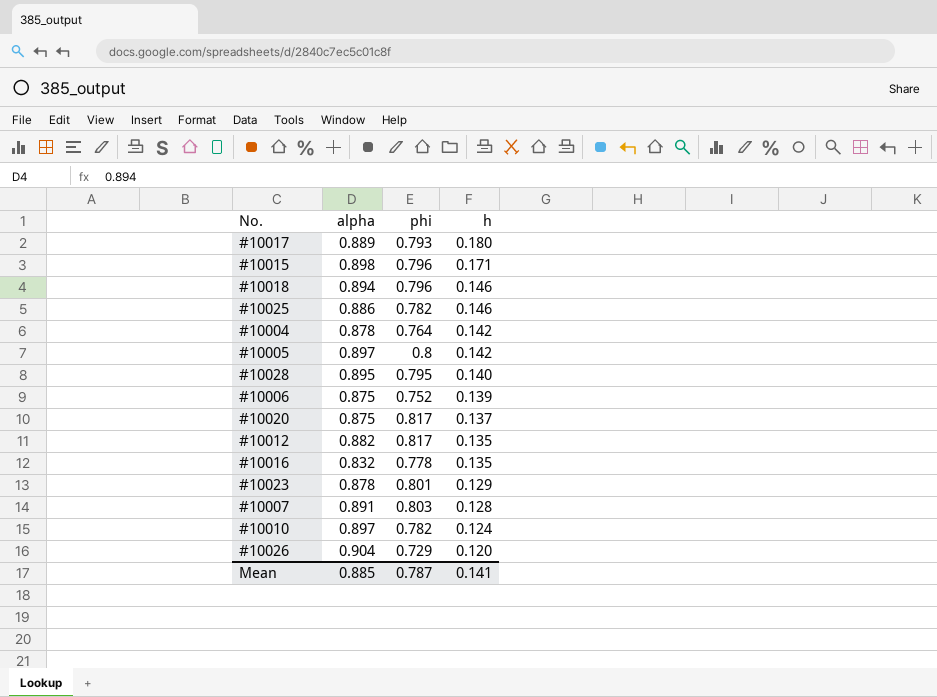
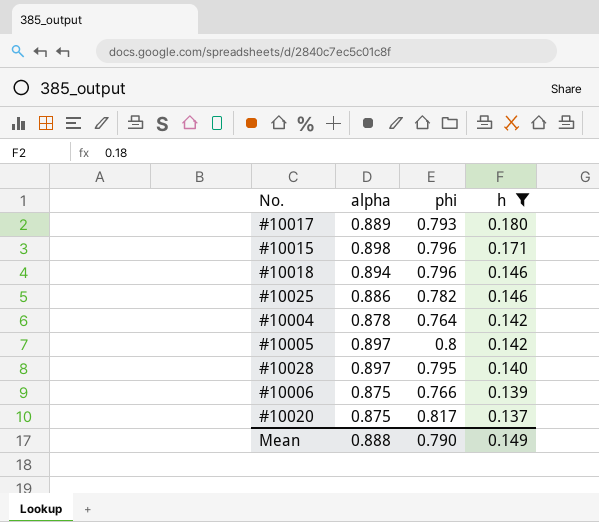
filter: none -> h >= 0.137
#10028 | alpha: 0.895 -> 0.897
#10006 | phi: 0.752 -> 0.766
Mean | alpha: 0.885 -> 0.888
Mean | phi: 0.787 -> 0.790
Mean | h: 0.141 -> 0.149

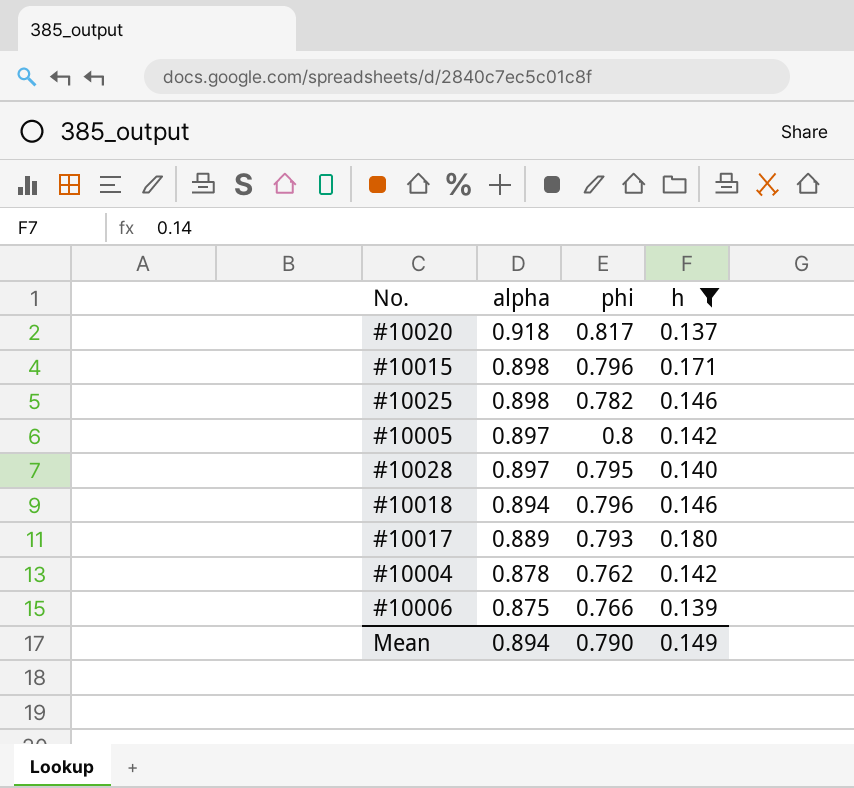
row order: h descending -> alpha descending
#10020 | alpha: 0.875 -> 0.918
#10025 | alpha: 0.886 -> 0.898
#10004 | phi: 0.764 -> 0.762
Mean | alpha: 0.888 -> 0.894

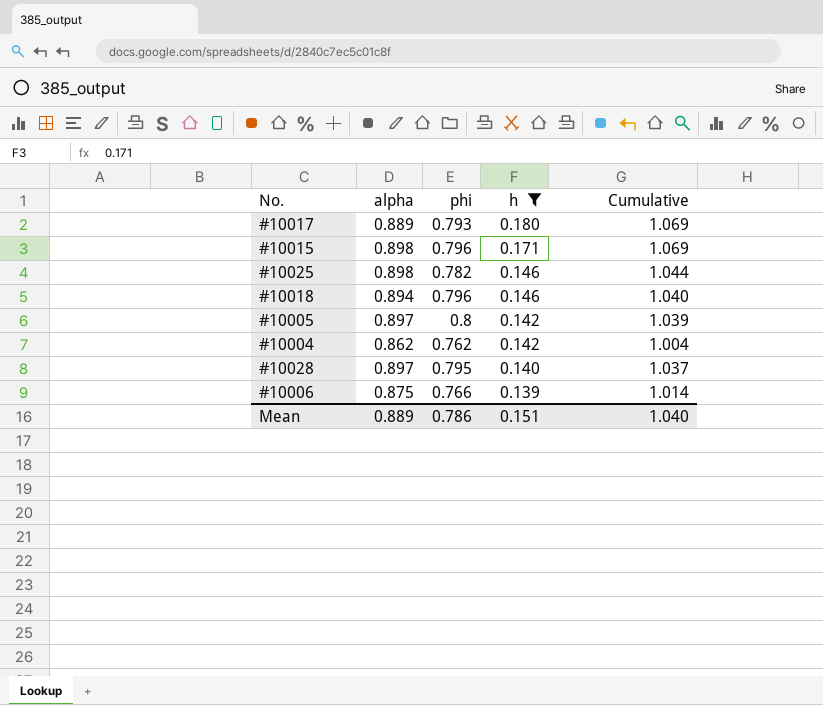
row order: alpha descending -> h descending
column Cumulative | formula: none -> [alpha] + [h]
row #10020: 0.918 | 0.817 | 0.137 -> none
#10004 | alpha: 0.878 -> 0.862
Mean | alpha: 0.894 -> 0.889
Mean | phi: 0.790 -> 0.786
Mean | h: 0.149 -> 0.151

